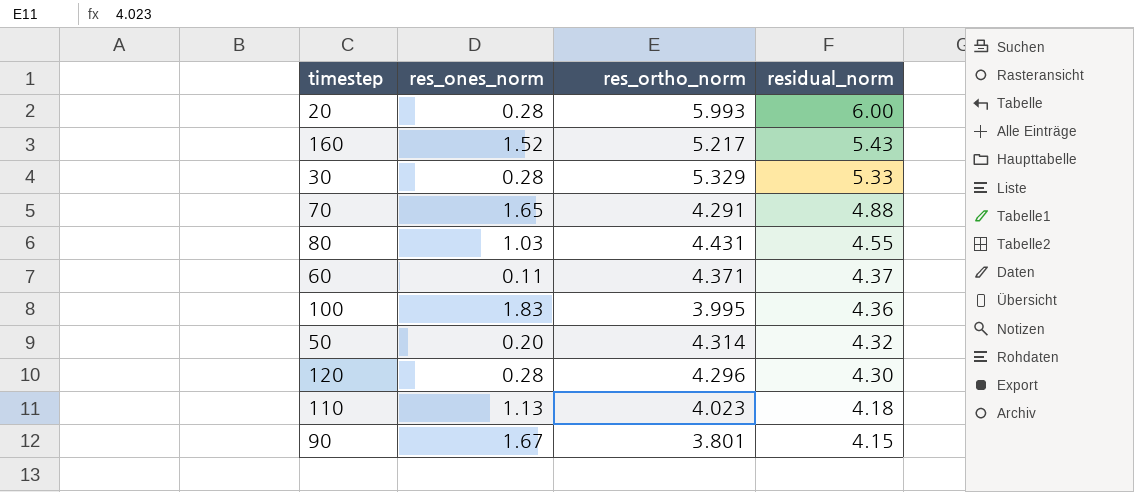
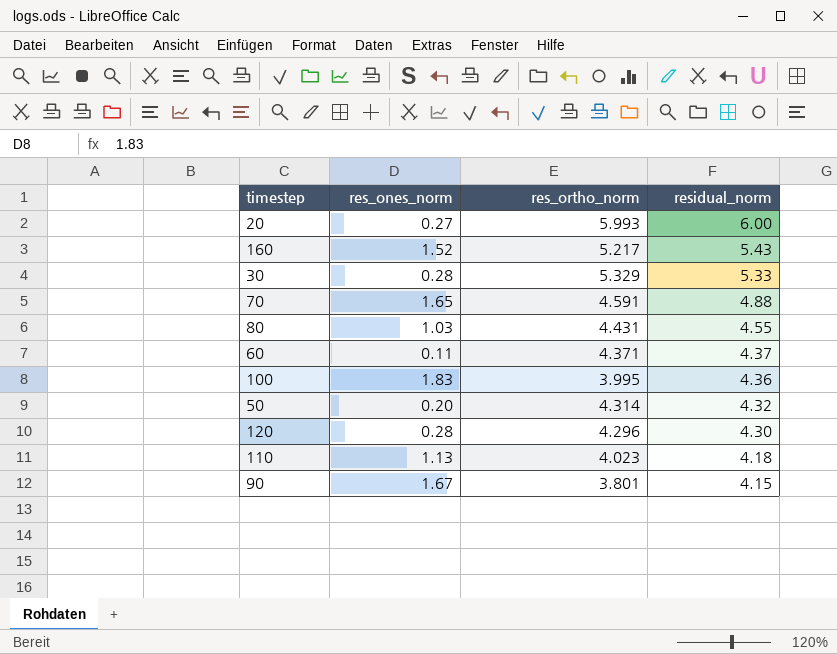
20 | res_ones_norm: 0.28 -> 0.27
70 | res_ortho_norm: 4.291 -> 4.591

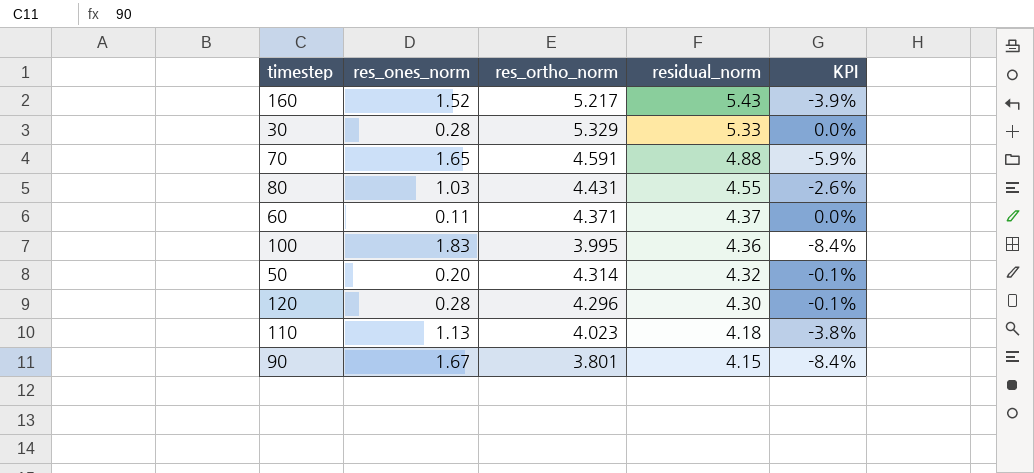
column KPI | formula: none -> ([res_ortho_norm] - [residual_norm]) / [residual_norm]
row 20: 0.27 | 5.993 | 6.00 -> none

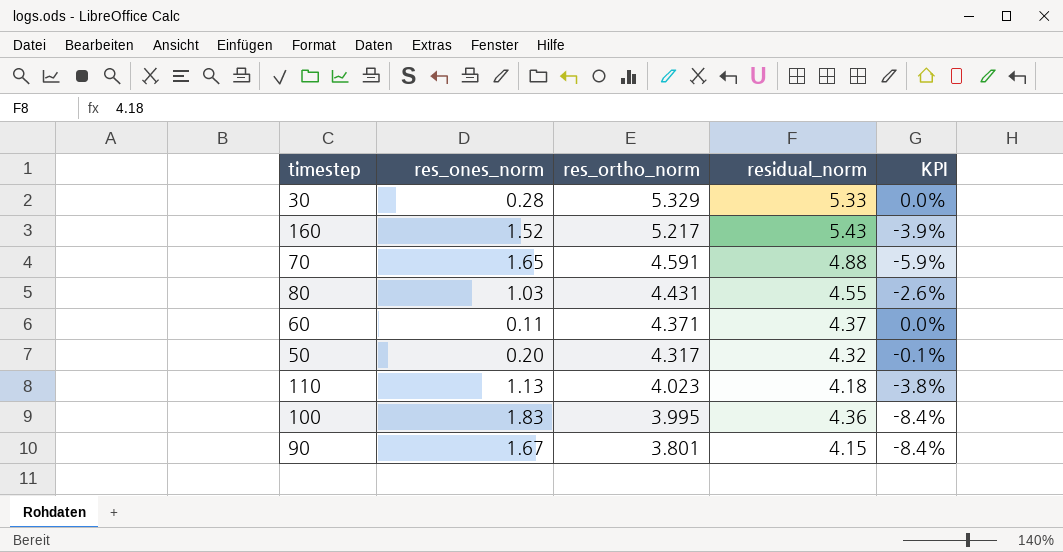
row order: residual_norm descending -> res_ortho_norm descending
row 120: 0.28 | 4.296 | 4.30 | -0.1% -> none
50 | res_ortho_norm: 4.314 -> 4.317

